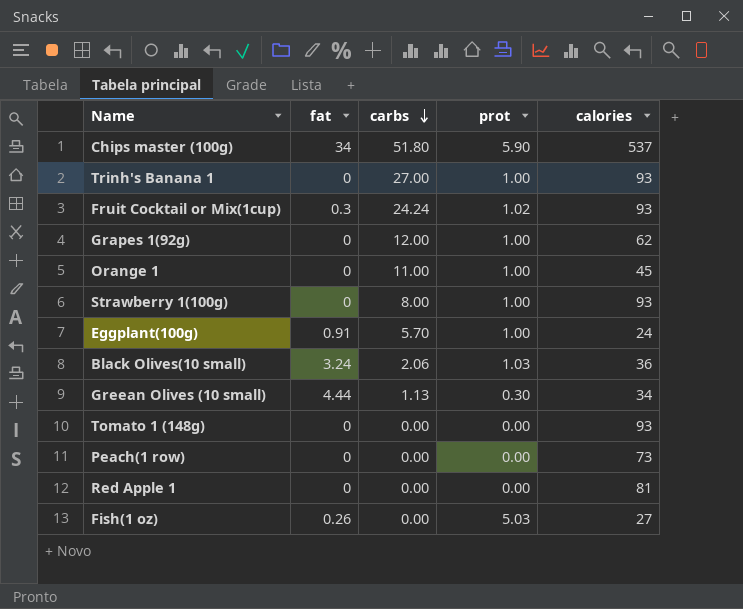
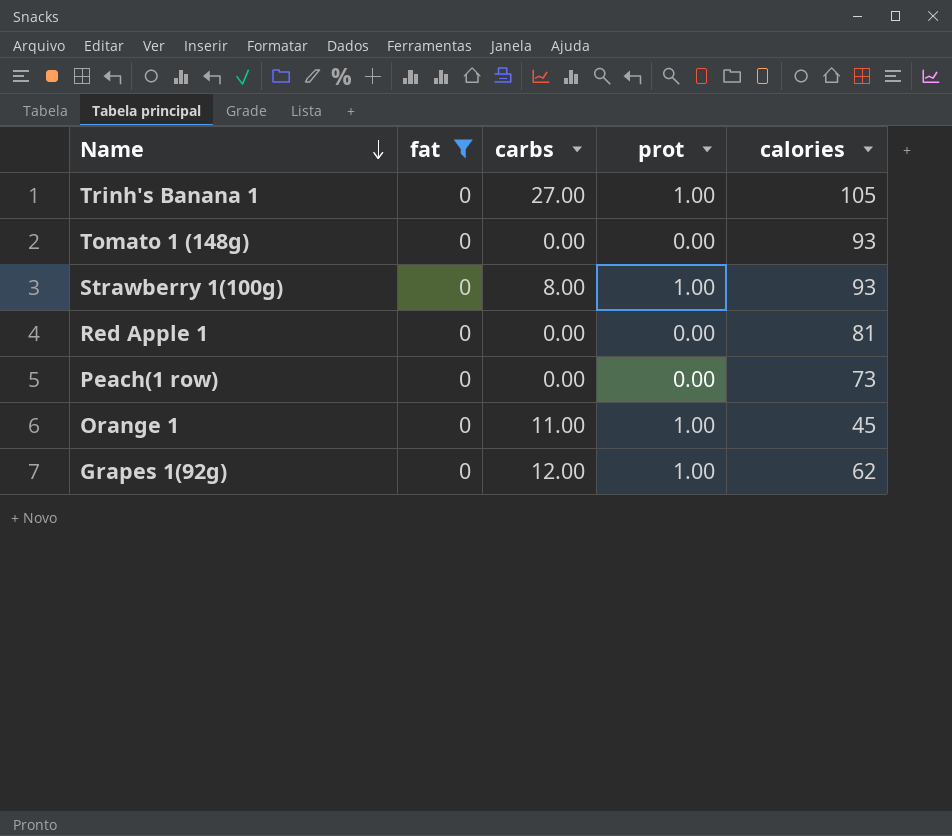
filter: none -> fat = 0
row order: carbs descending -> Name descending
Trinh's Banana 1 | calories: 93 -> 105

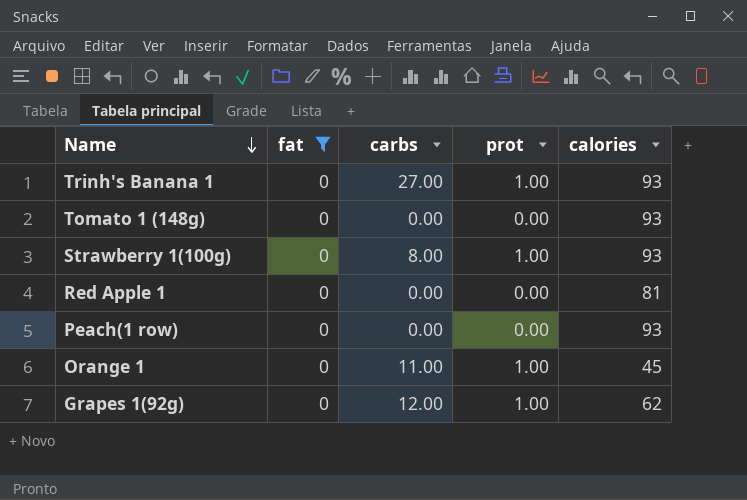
Trinh's Banana 1 | calories: 105 -> 93
Peach(1 row) | calories: 73 -> 93

